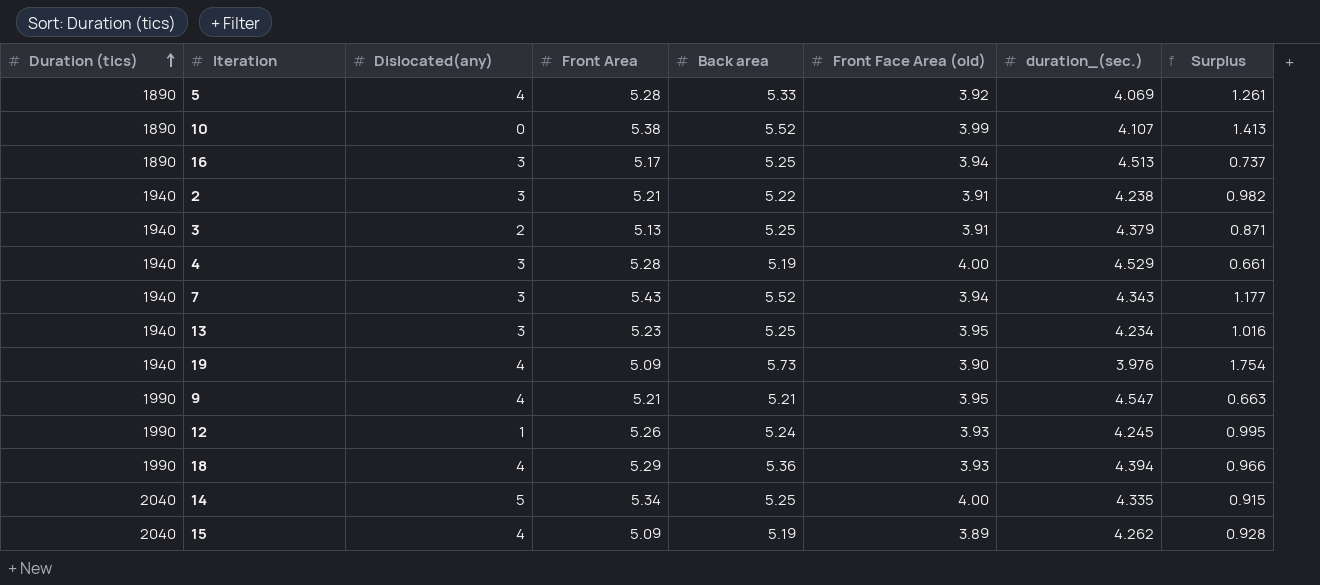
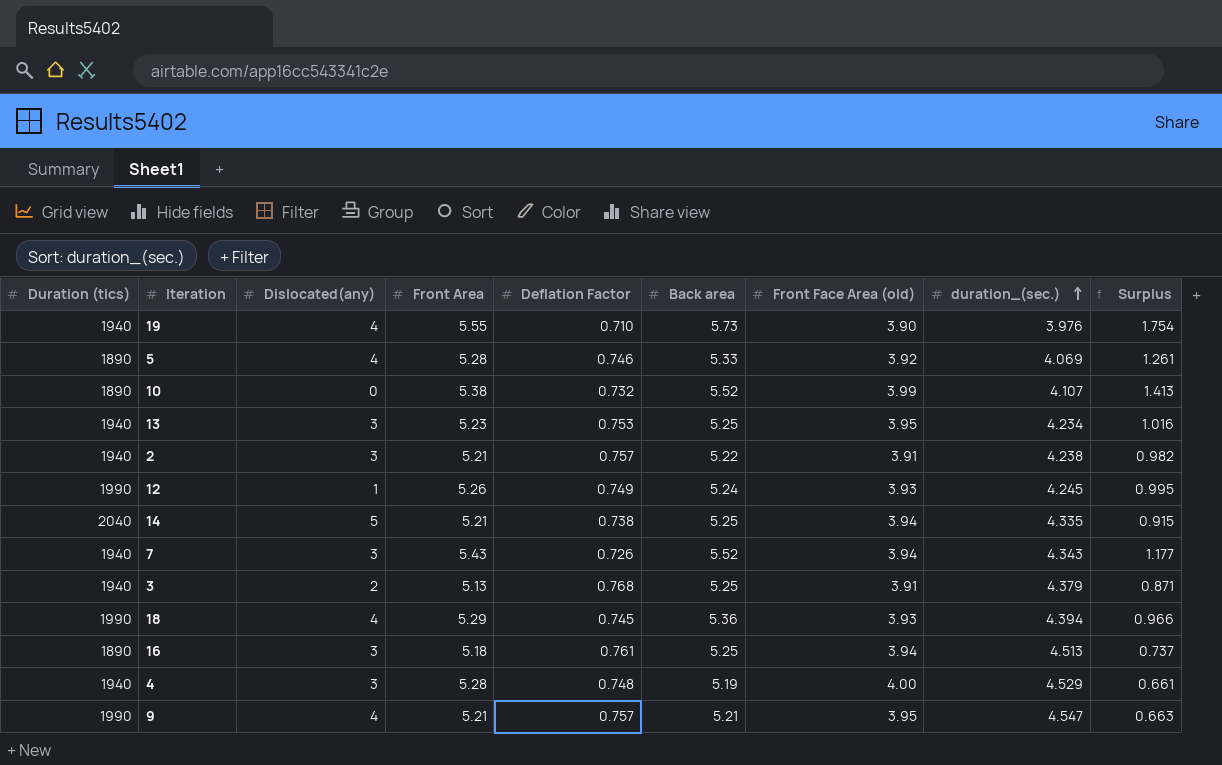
row order: Duration (tics) ascending -> duration_(sec.) ascending
column Deflation Factor | position: none -> 5
row 15: 2040 | 4 | 5.09 | 5.19 | 3.89 | 4.262 | 0.928 -> none
19 | Front Area: 5.09 -> 5.55
14 | Front Area: 5.34 -> 5.21
14 | Front Face Area (old): 4.00 -> 3.94
16 | Front Area: 5.17 -> 5.18

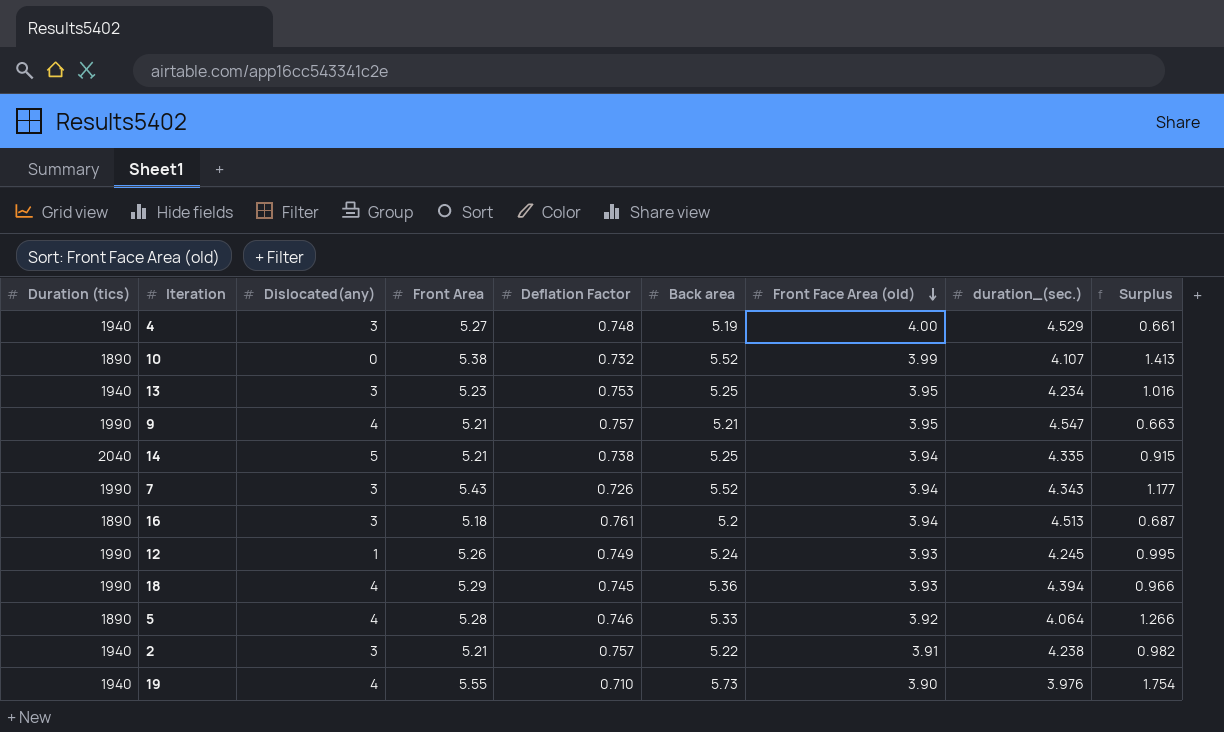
row order: duration_(sec.) ascending -> Front Face Area (old) descending
row 3: 1940 | 2 | 5.13 | 0.768 | 5.25 | 3.91 | 4.379 | 0.871 -> none
4 | Front Area: 5.28 -> 5.27
7 | Duration (tics): 1940 -> 1990
16 | Back area: 5.25 -> 5.2
16 | Surplus: 0.737 -> 0.687
5 | duration_(sec.): 4.069 -> 4.064
5 | Surplus: 1.261 -> 1.266

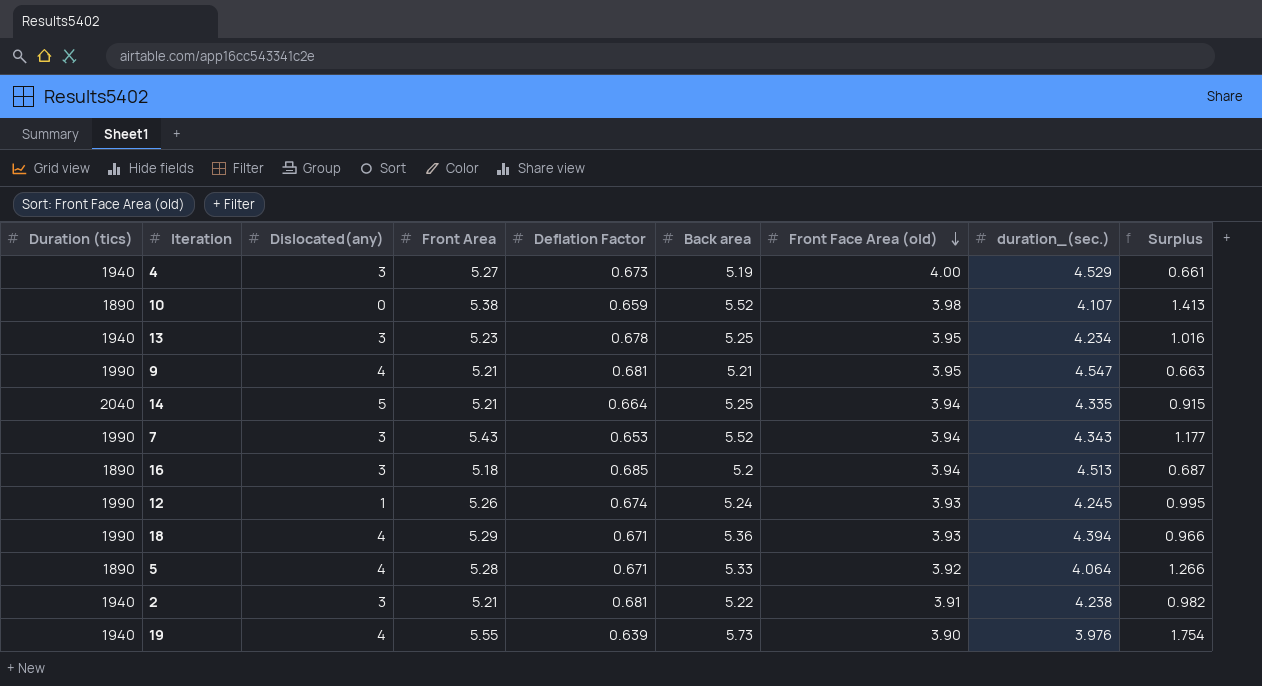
4 | Deflation Factor: 0.748 -> 0.673
10 | Deflation Factor: 0.732 -> 0.659
10 | Front Face Area (old): 3.99 -> 3.98
13 | Deflation Factor: 0.753 -> 0.678
9 | Deflation Factor: 0.757 -> 0.681
14 | Deflation Factor: 0.738 -> 0.664
7 | Deflation Factor: 0.726 -> 0.653
16 | Deflation Factor: 0.761 -> 0.685
12 | Deflation Factor: 0.749 -> 0.674
18 | Deflation Factor: 0.745 -> 0.671
5 | Deflation Factor: 0.746 -> 0.671
2 | Deflation Factor: 0.757 -> 0.681
19 | Deflation Factor: 0.710 -> 0.639

